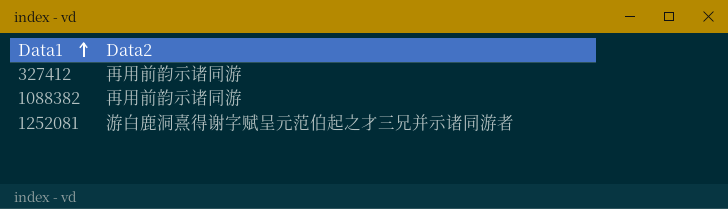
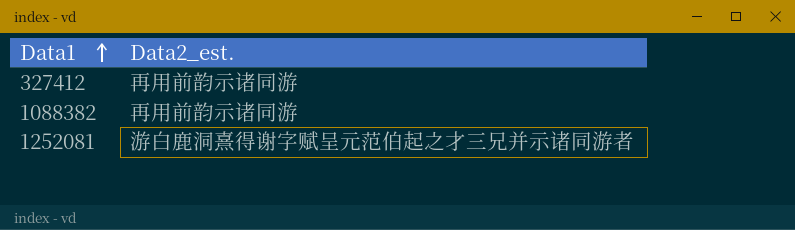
column name: Data2 -> Data2_est.

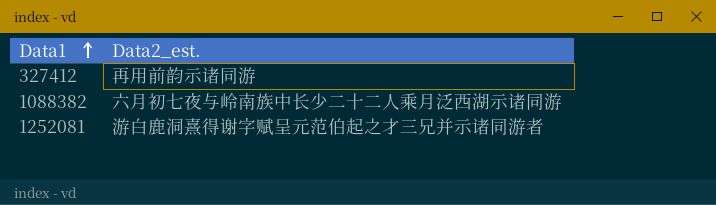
1088382 | Data2_est.: 再用前韵示诸同游 -> 六月初七夜与岭南族中长少二十二人乘月泛西湖示诸同游

